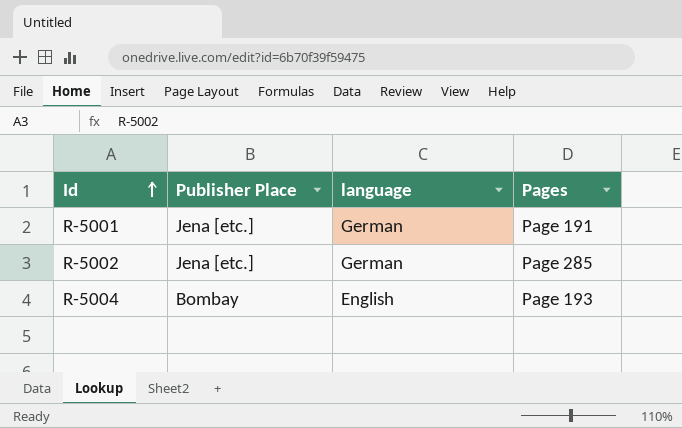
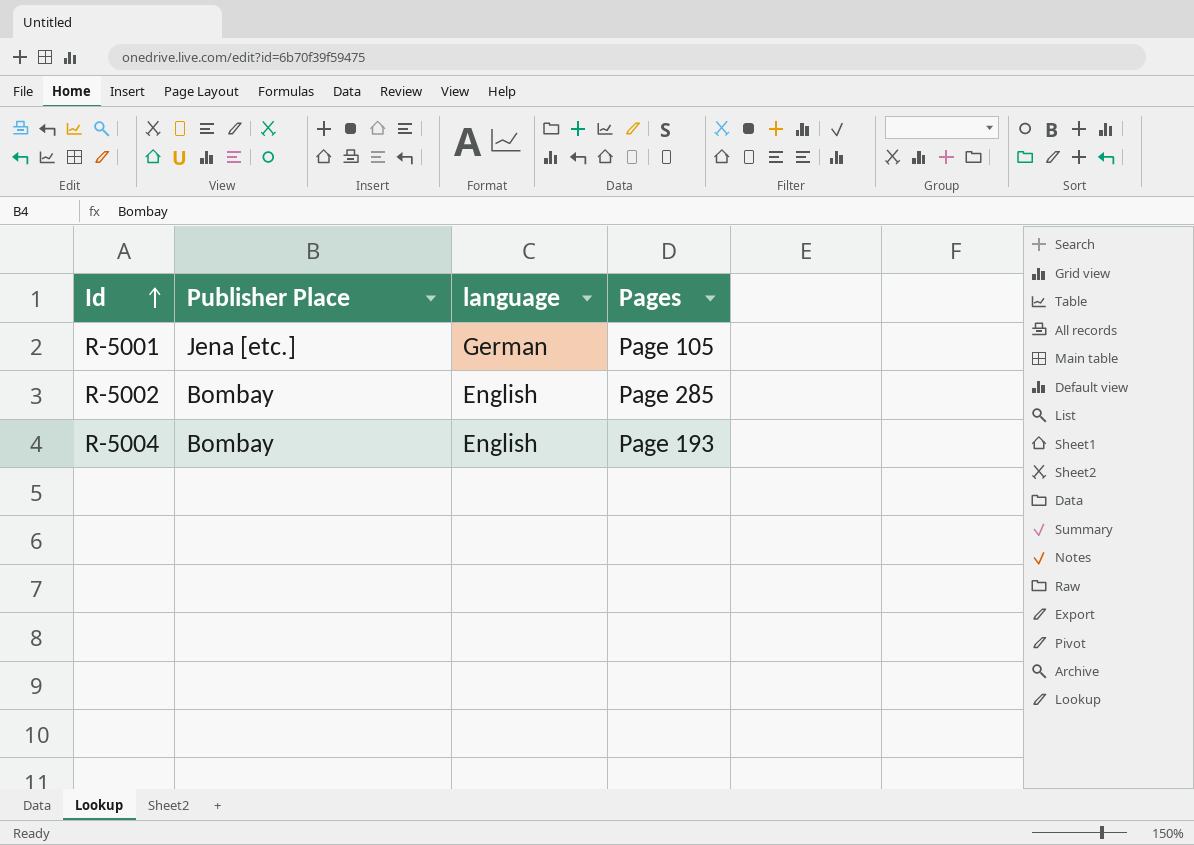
R-5001 | Pages: Page 191 -> Page 105
R-5002 | Publisher Place: Jena [etc.] -> Bombay
R-5002 | language: German -> English

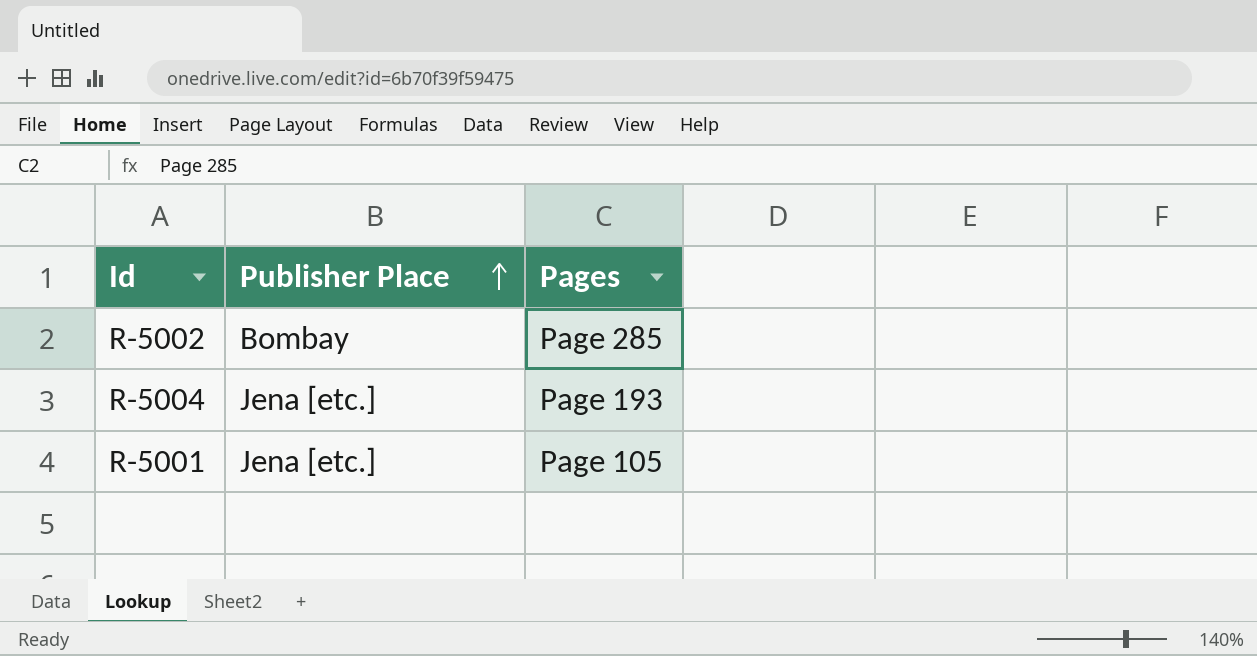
row order: Id ascending -> Publisher Place ascending
column language | position: 3 -> none
R-5004 | Publisher Place: Bombay -> Jena [etc.]

